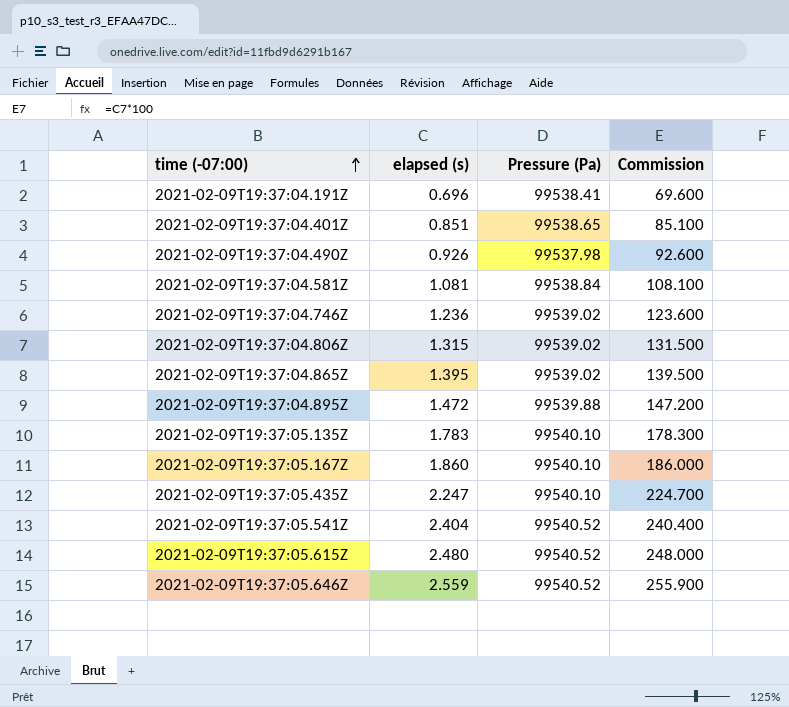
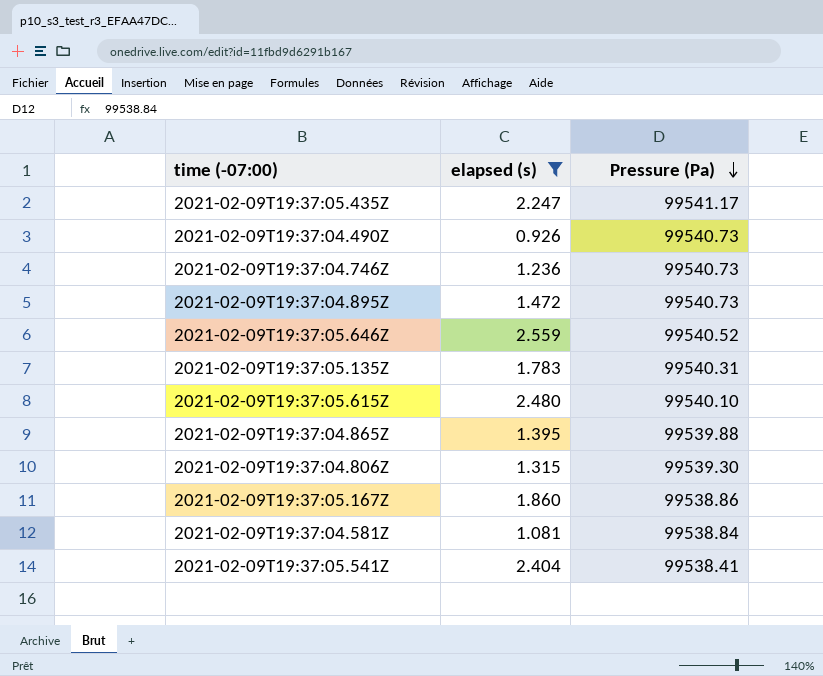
filter: none -> elapsed (s) >= 0.926
row order: time (-07:00) ascending -> Pressure (Pa) descending
column Commission | formula: [elapsed (s)] * 100 -> none
2021-02-09T19:37:05.435Z | Pressure (Pa): 99540.10 -> 99541.17
2021-02-09T19:37:04.490Z | Pressure (Pa): 99537.98 -> 99540.73
2021-02-09T19:37:04.746Z | Pressure (Pa): 99539.02 -> 99540.73
2021-02-09T19:37:04.895Z | Pressure (Pa): 99539.88 -> 99540.73
2021-02-09T19:37:05.135Z | Pressure (Pa): 99540.10 -> 99540.31
2021-02-09T19:37:05.615Z | Pressure (Pa): 99540.52 -> 99540.10
2021-02-09T19:37:04.865Z | Pressure (Pa): 99539.02 -> 99539.88
2021-02-09T19:37:04.806Z | Pressure (Pa): 99539.02 -> 99539.30
2021-02-09T19:37:05.167Z | Pressure (Pa): 99540.10 -> 99538.86
2021-02-09T19:37:05.541Z | Pressure (Pa): 99540.52 -> 99538.41

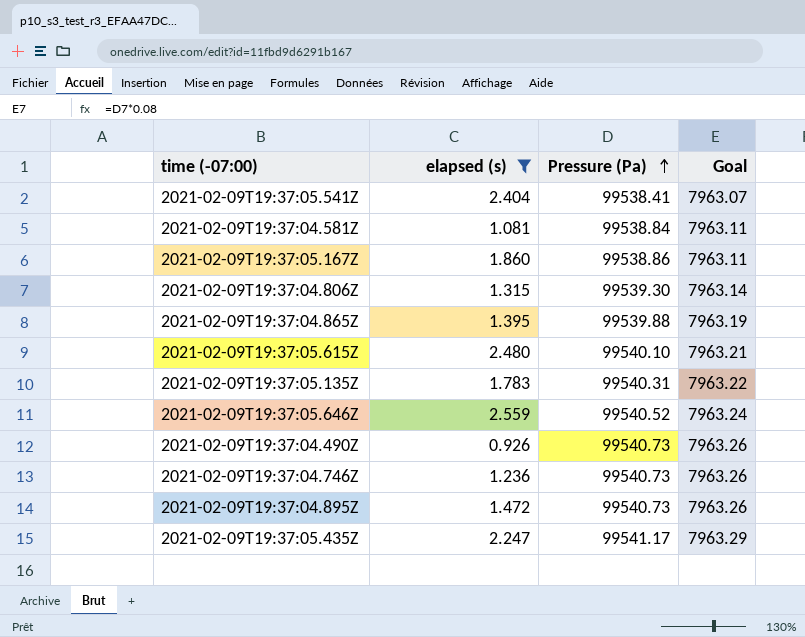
row order: Pressure (Pa) descending -> Pressure (Pa) ascending
column Goal | formula: none -> [Pressure (Pa)] * 0.08

